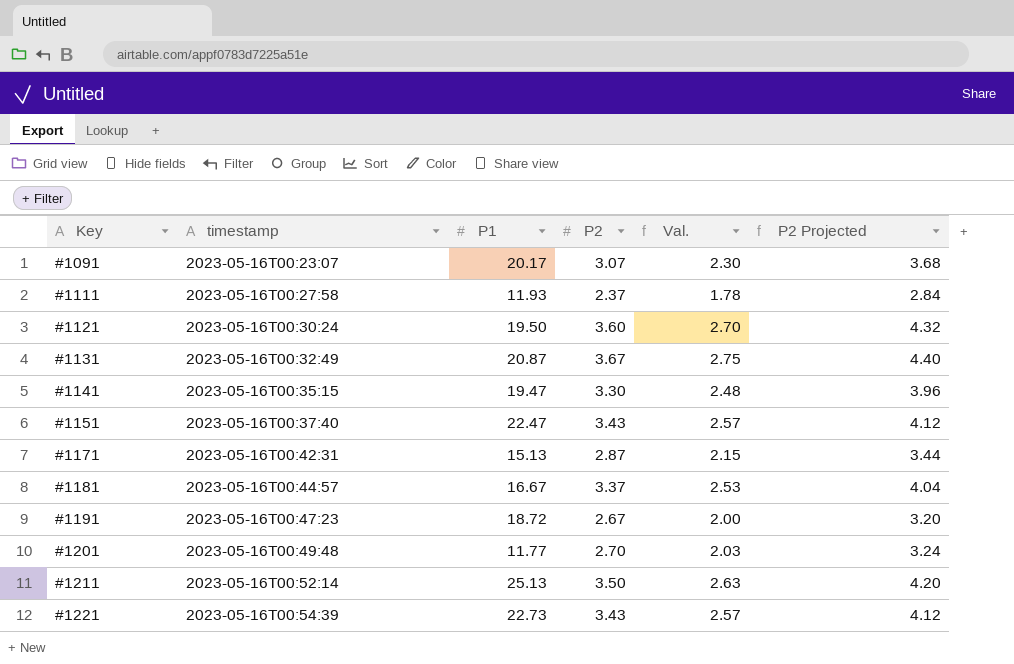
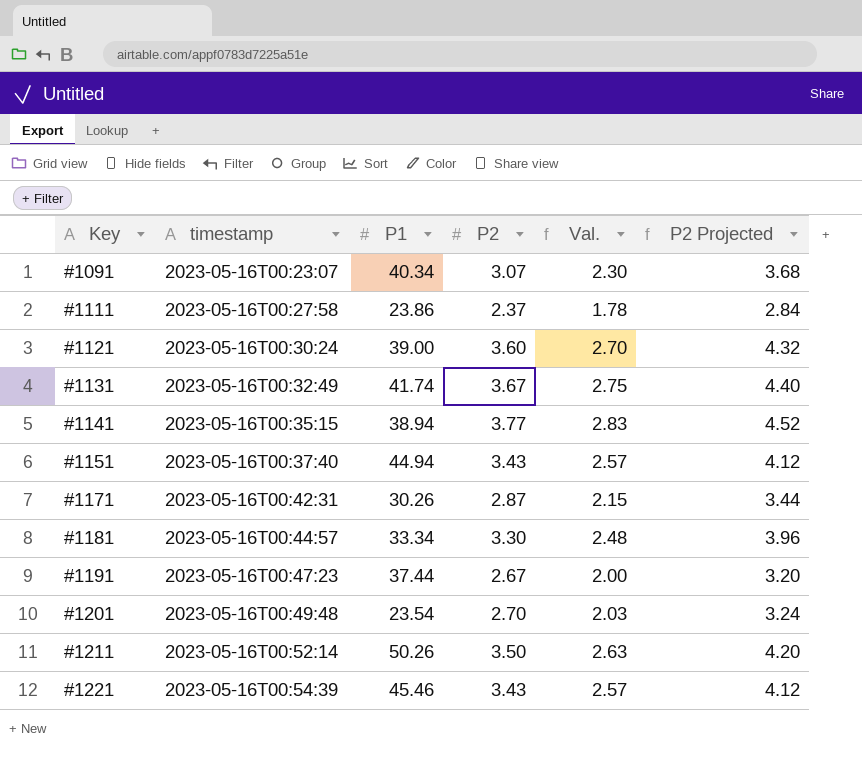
#1091 | P1: 20.17 -> 40.34
#1111 | P1: 11.93 -> 23.86
#1121 | P1: 19.50 -> 39.00
#1131 | P1: 20.87 -> 41.74
#1141 | P1: 19.47 -> 38.94
#1141 | P2: 3.30 -> 3.77
#1141 | Val.: 2.48 -> 2.83
#1141 | P2 Projected: 3.96 -> 4.52
#1151 | P1: 22.47 -> 44.94
#1171 | P1: 15.13 -> 30.26
#1181 | P1: 16.67 -> 33.34
#1181 | P2: 3.37 -> 3.30
#1181 | Val.: 2.53 -> 2.48
#1181 | P2 Projected: 4.04 -> 3.96
#1191 | P1: 18.72 -> 37.44
#1201 | P1: 11.77 -> 23.54
#1211 | P1: 25.13 -> 50.26
#1221 | P1: 22.73 -> 45.46

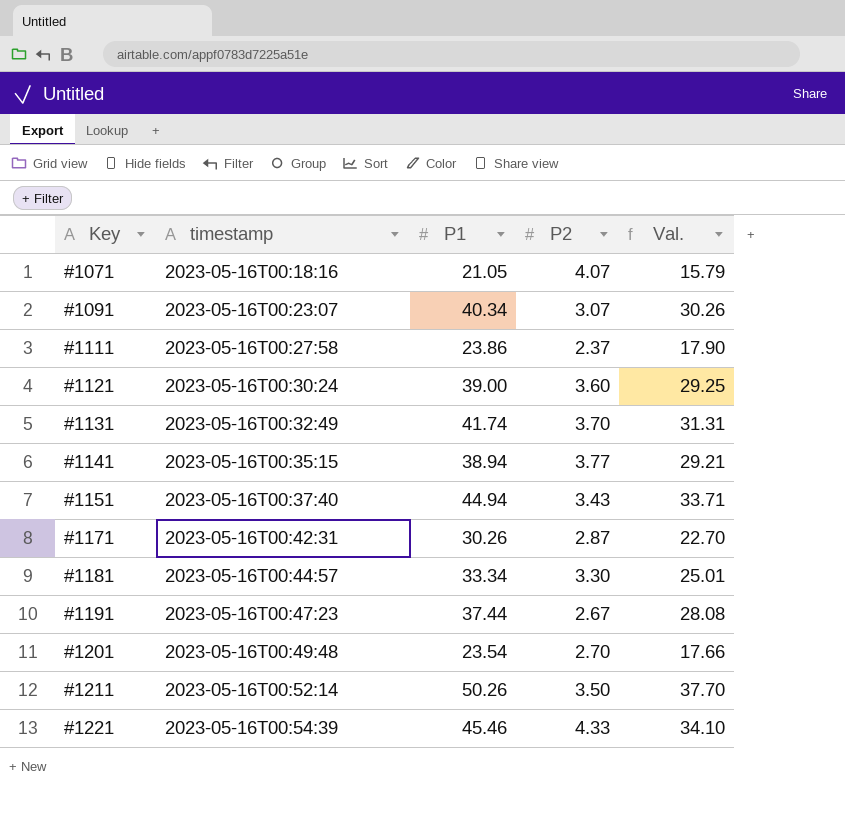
column P2 Projected | formula: [P2] * 1.2 -> none
column Val. | formula: [P2] * 0.75 -> [P1] * 0.75
row #1071: none -> 2023-05-16T00:18:16 | 21.05 | 4.07 | 15.79
#1131 | P2: 3.67 -> 3.70
#1221 | P2: 3.43 -> 4.33

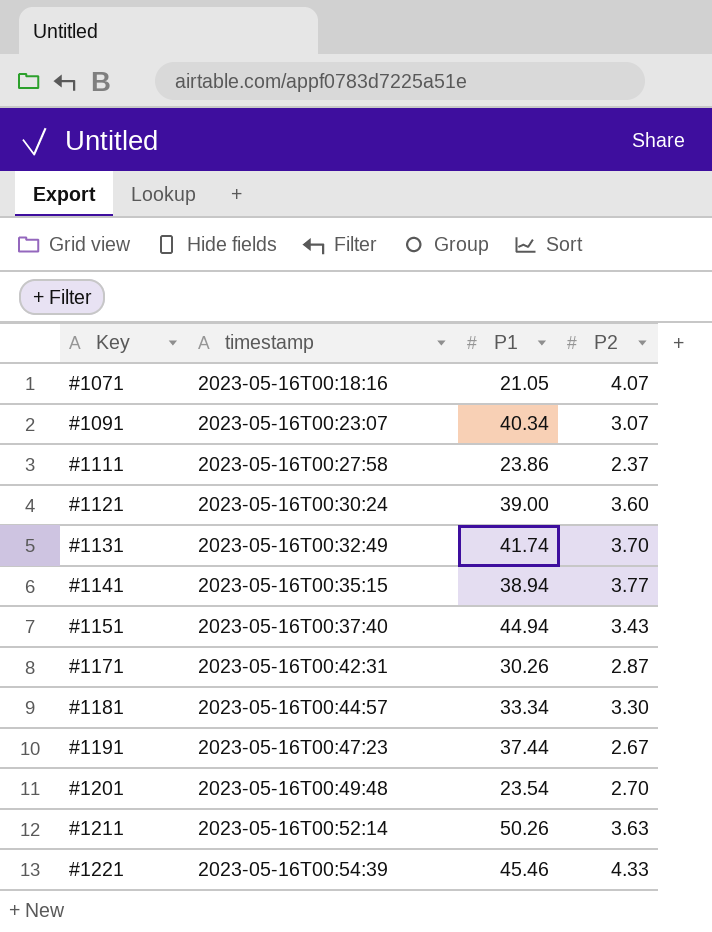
column Val. | formula: [P1] * 0.75 -> none
#1211 | P2: 3.50 -> 3.63

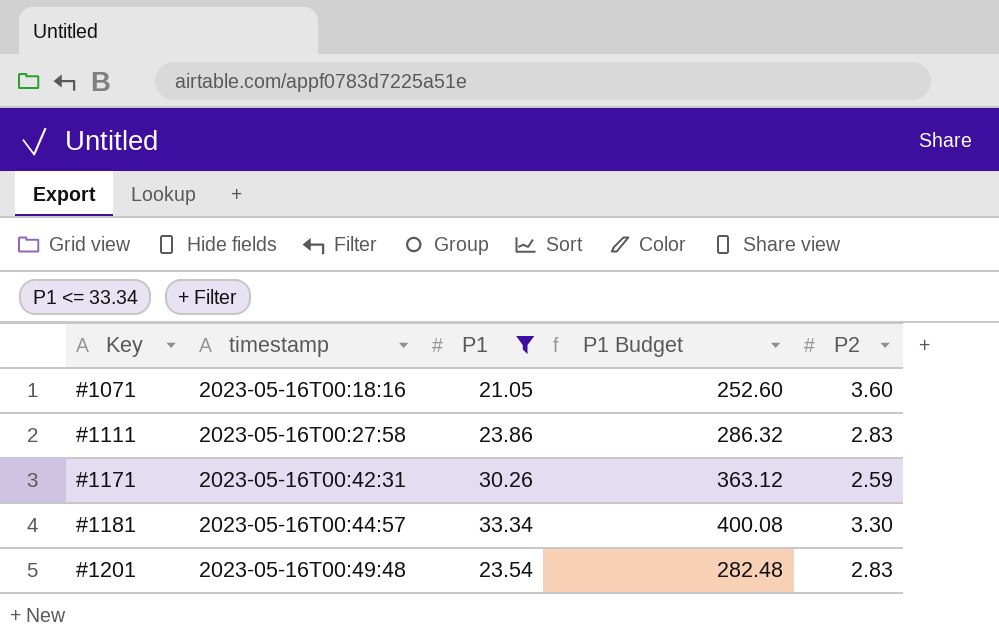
filter: none -> P1 <= 33.34
column P1 Budget | formula: none -> [P1] * 12
#1071 | P2: 4.07 -> 3.60
#1111 | P2: 2.37 -> 2.83
#1171 | P2: 2.87 -> 2.59
#1201 | P2: 2.70 -> 2.83

